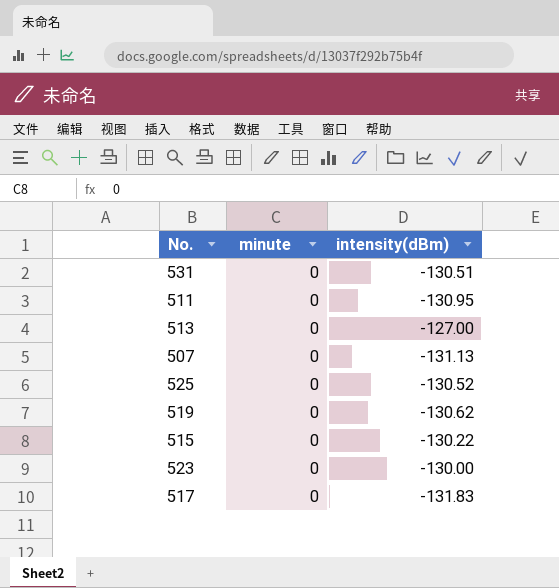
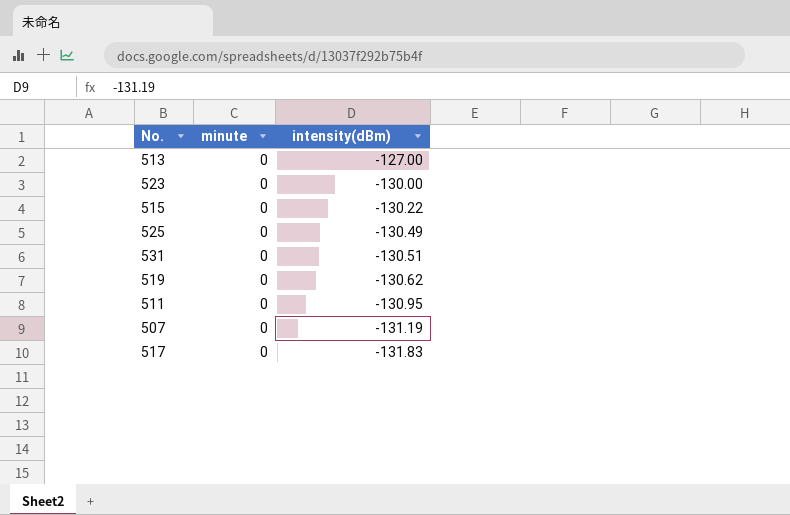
row order: none -> intensity(dBm) descending
525 | intensity(dBm): -130.52 -> -130.49
507 | intensity(dBm): -131.13 -> -131.19

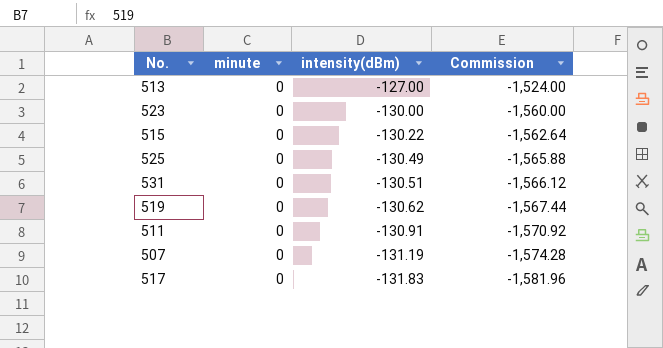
column Commission | formula: none -> [intensity(dBm)] * 12
511 | intensity(dBm): -130.95 -> -130.91

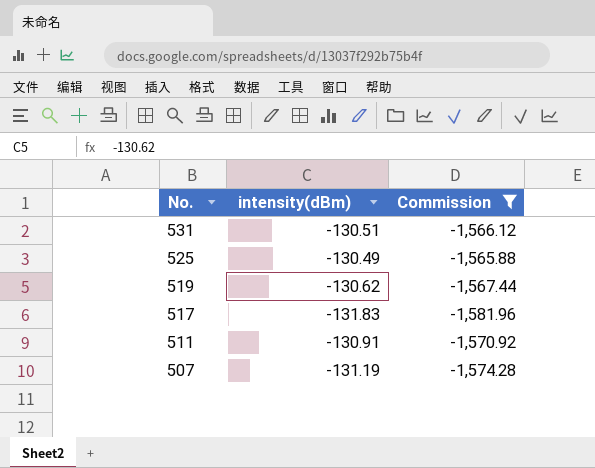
filter: none -> Commission <= -1,565.88
row order: intensity(dBm) descending -> No. descending
column minute | position: 2 -> none

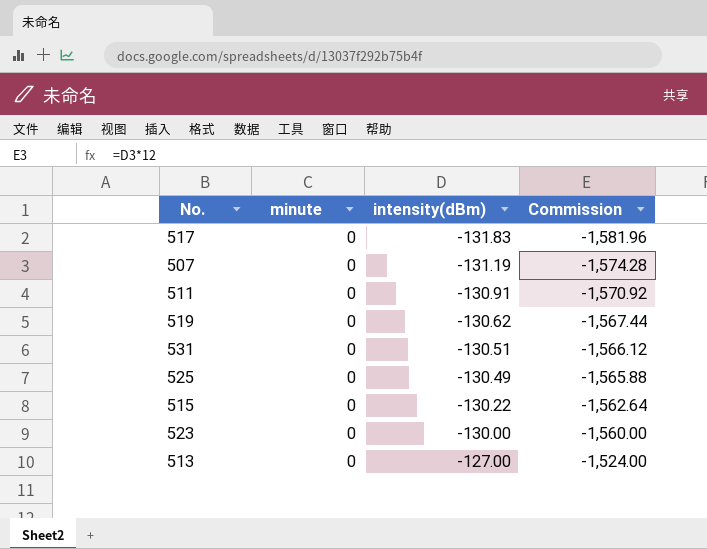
filter: Commission <= -1,565.88 -> none
row order: No. descending -> intensity(dBm) ascending
column minute | position: none -> 2

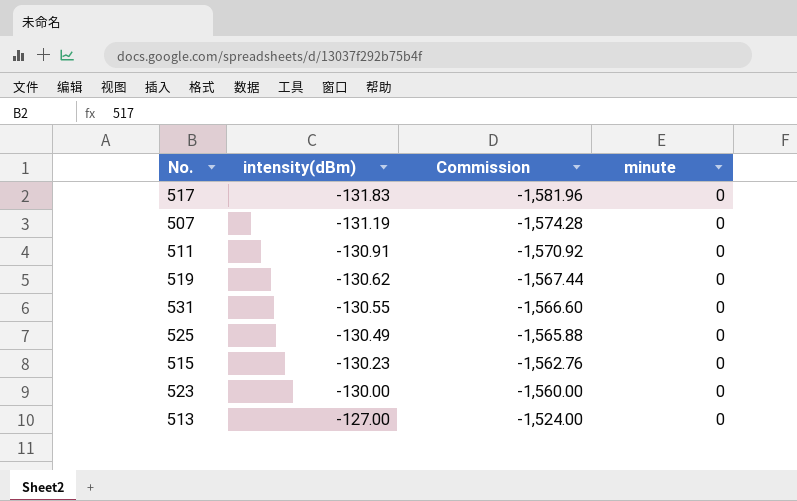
column minute | position: 2 -> 4
531 | intensity(dBm): -130.51 -> -130.55
531 | Commission: -1,566.12 -> -1,566.60
515 | intensity(dBm): -130.22 -> -130.23
515 | Commission: -1,562.64 -> -1,562.76

